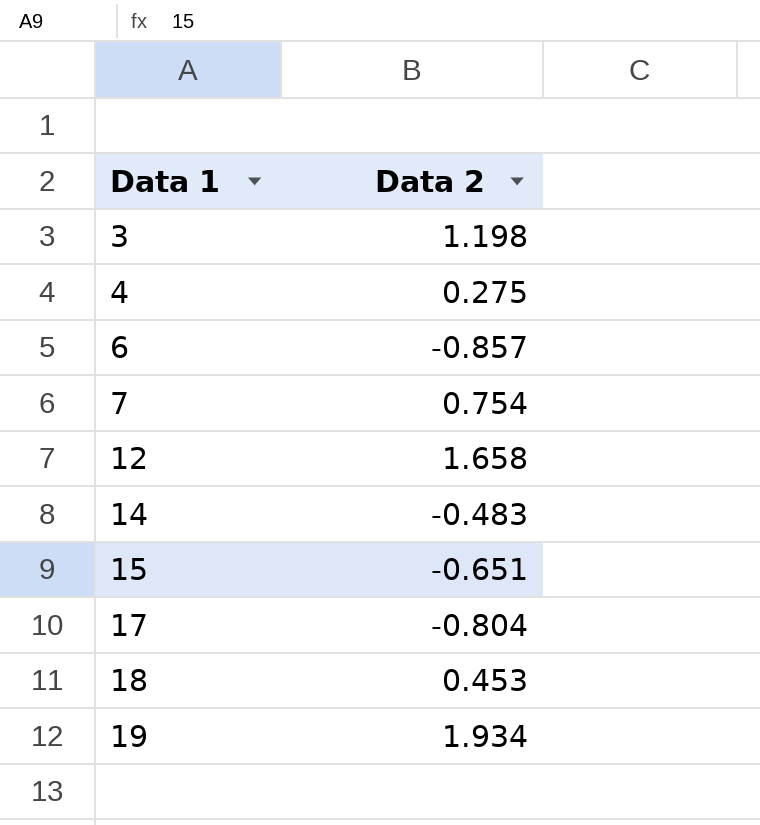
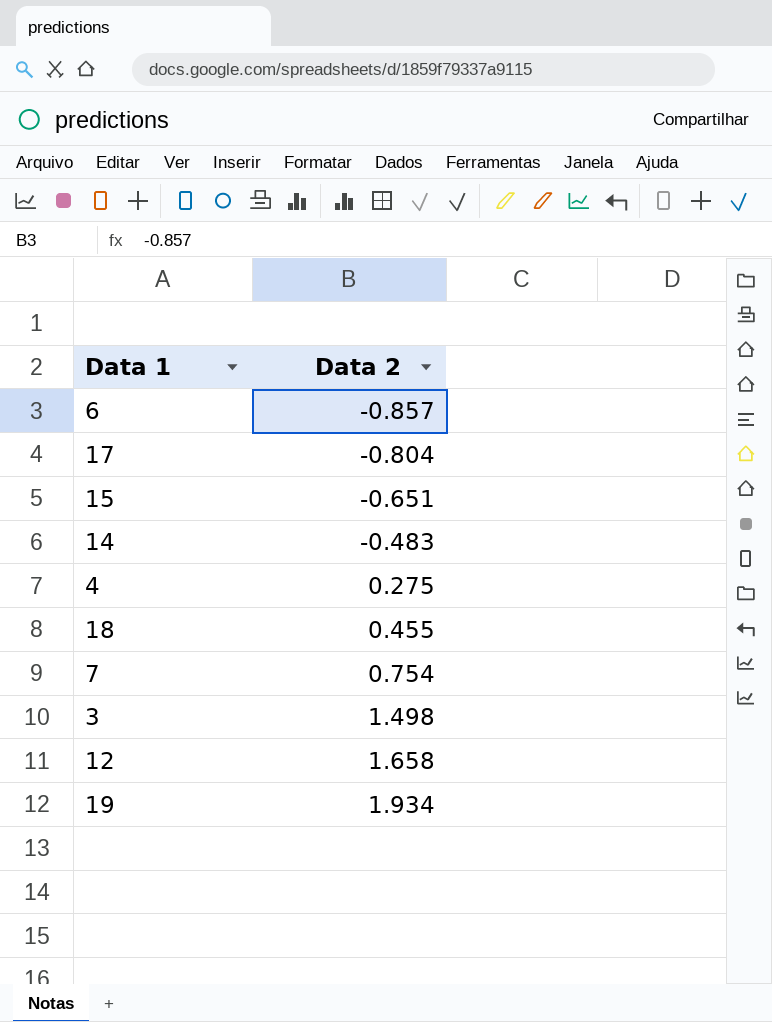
row order: Data 1 ascending -> Data 2 ascending
18 | Data 2: 0.453 -> 0.455
3 | Data 2: 1.198 -> 1.498

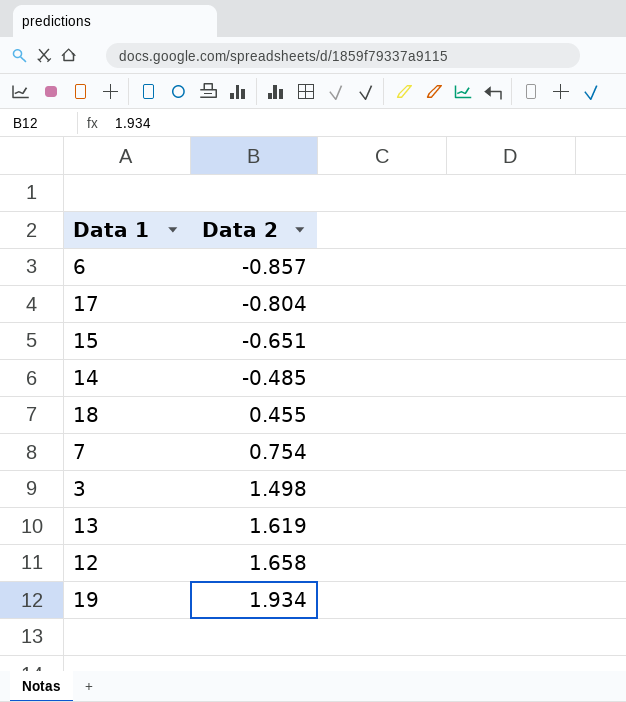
row 4: 0.275 -> none
14 | Data 2: -0.483 -> -0.485
row 13: none -> 1.619

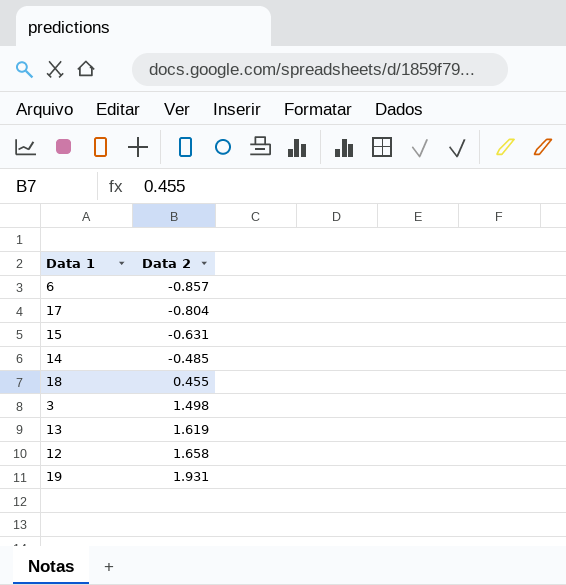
row 7: 0.754 -> none
15 | Data 2: -0.651 -> -0.631
19 | Data 2: 1.934 -> 1.931

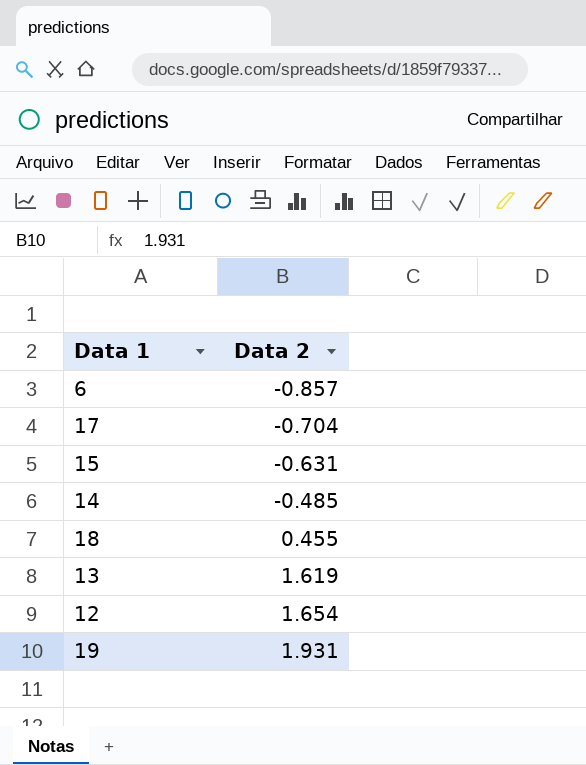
row 3: 1.498 -> none
17 | Data 2: -0.804 -> -0.704
12 | Data 2: 1.658 -> 1.654

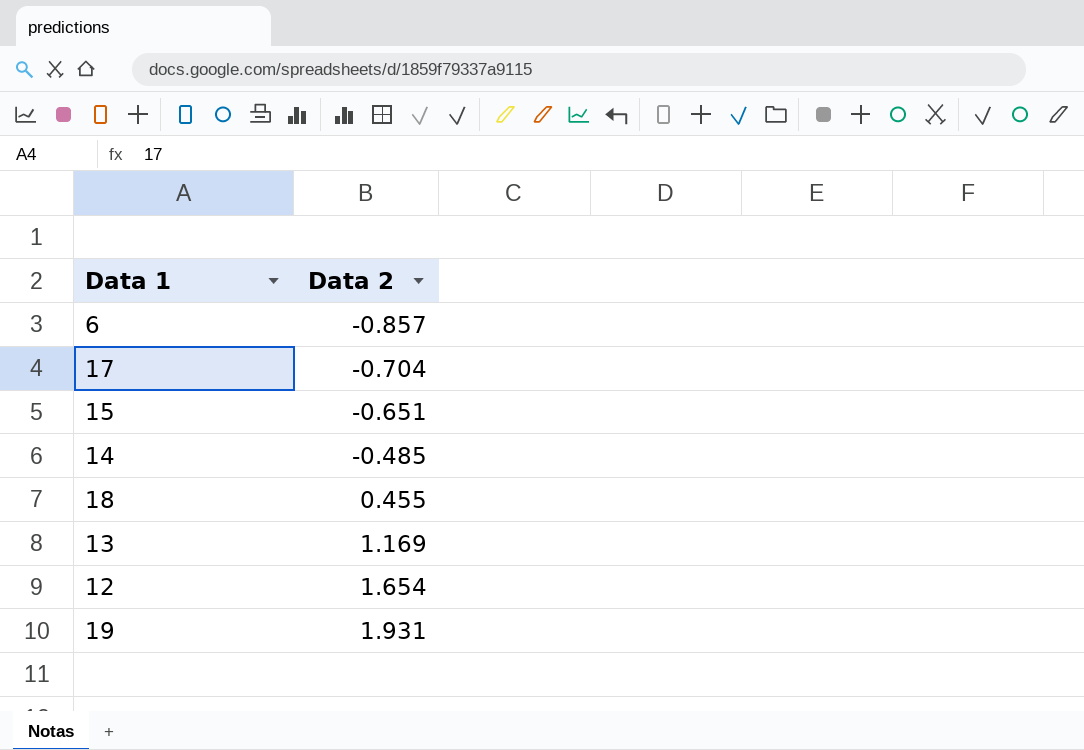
15 | Data 2: -0.631 -> -0.651
13 | Data 2: 1.619 -> 1.169

